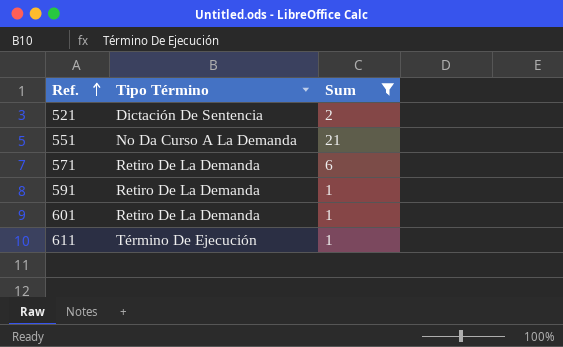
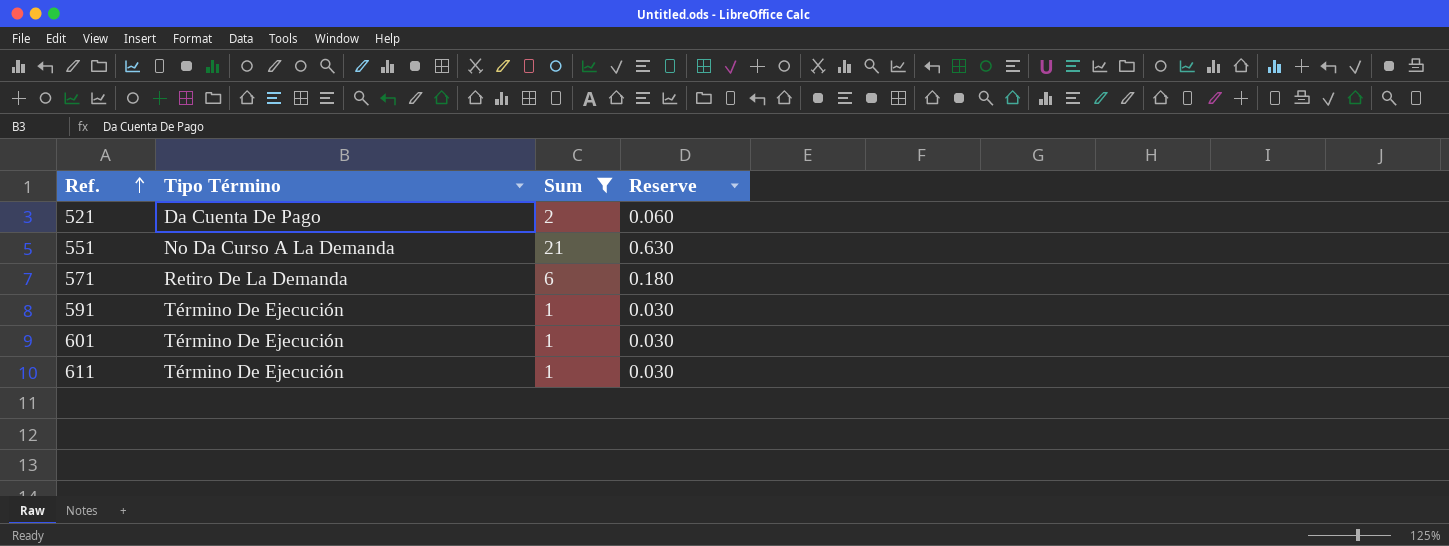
column Reserve | formula: none -> [Sum] * 0.03
521 | Tipo Término: Dictación De Sentencia -> Da Cuenta De Pago
591 | Tipo Término: Retiro De La Demanda -> Término De Ejecución
601 | Tipo Término: Retiro De La Demanda -> Término De Ejecución

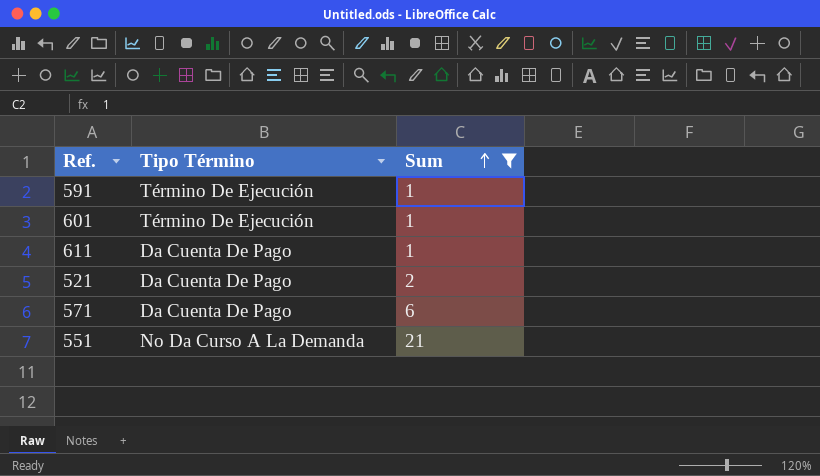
row order: Ref. ascending -> Sum ascending
column Reserve | formula: [Sum] * 0.03 -> none
611 | Tipo Término: Término De Ejecución -> Da Cuenta De Pago
571 | Tipo Término: Retiro De La Demanda -> Da Cuenta De Pago

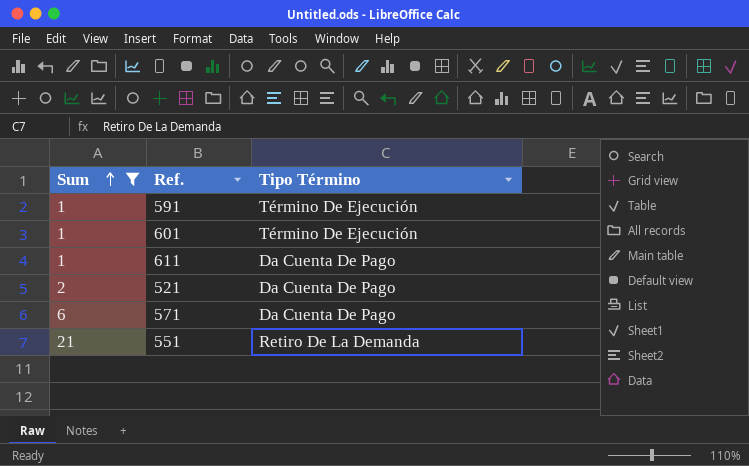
column Sum | position: 3 -> 1
551 | Tipo Término: No Da Curso A La Demanda -> Retiro De La Demanda

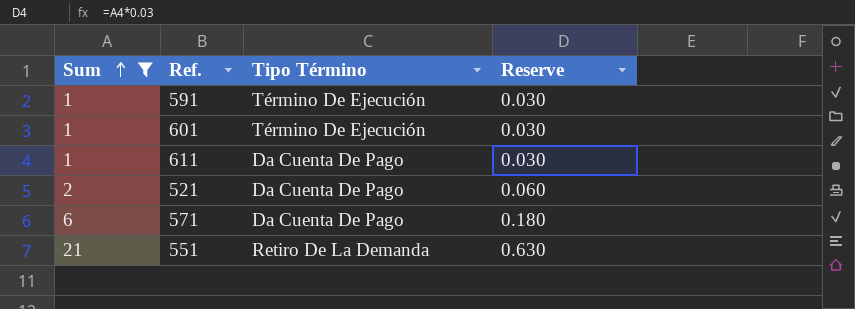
column Reserve | formula: none -> [Sum] * 0.03

